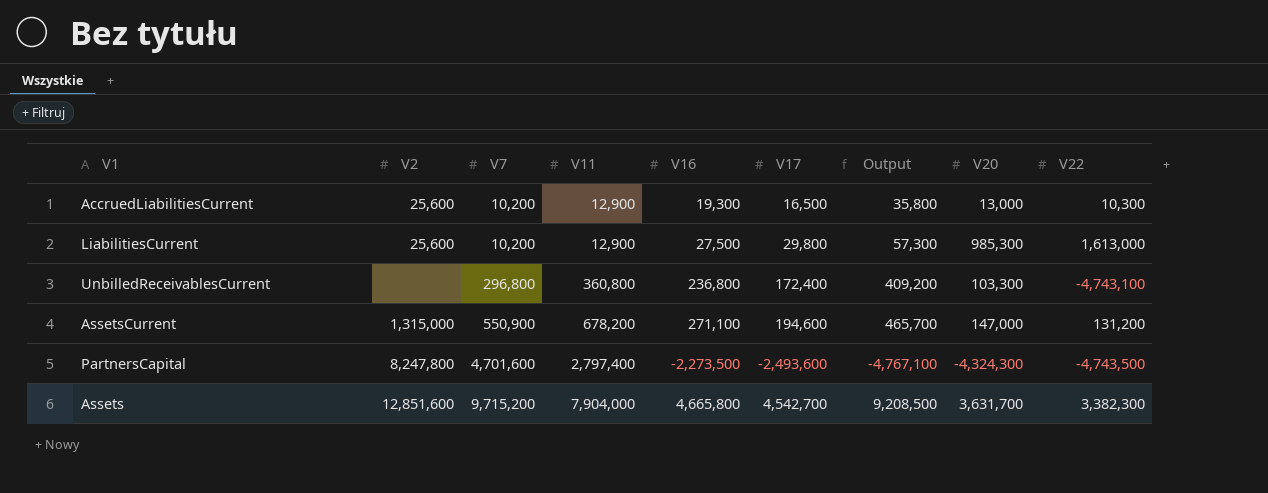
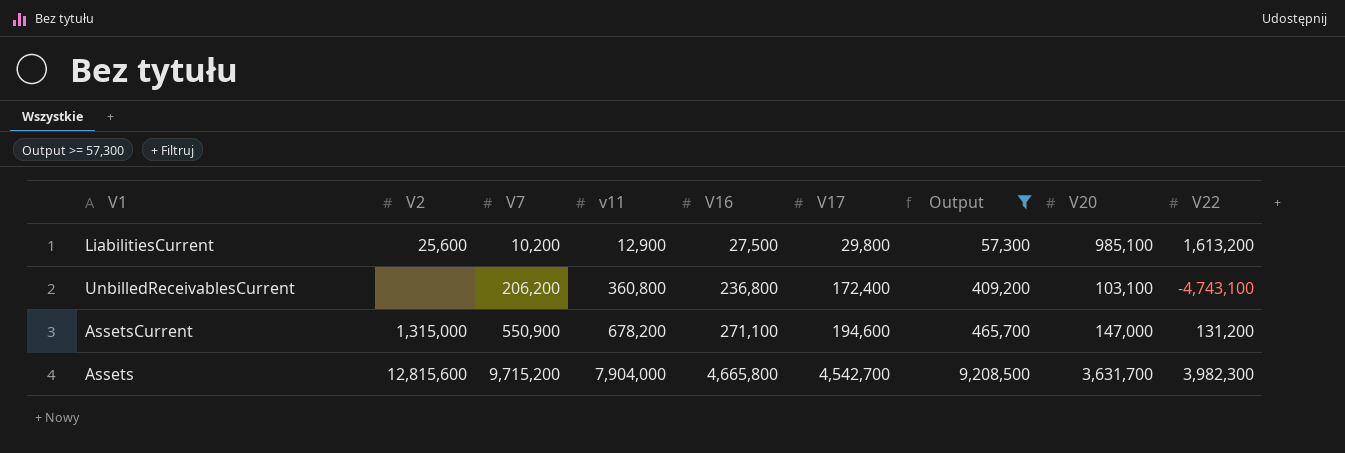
filter: none -> Output >= 57,300
column name: V11 -> v11
LiabilitiesCurrent | V20: 985,300 -> 985,100
LiabilitiesCurrent | V22: 1,613,000 -> 1,613,200
UnbilledReceivablesCurrent | V7: 296,800 -> 206,200
UnbilledReceivablesCurrent | V20: 103,300 -> 103,100
Assets | V2: 12,851,600 -> 12,815,600
Assets | V22: 3,382,300 -> 3,982,300

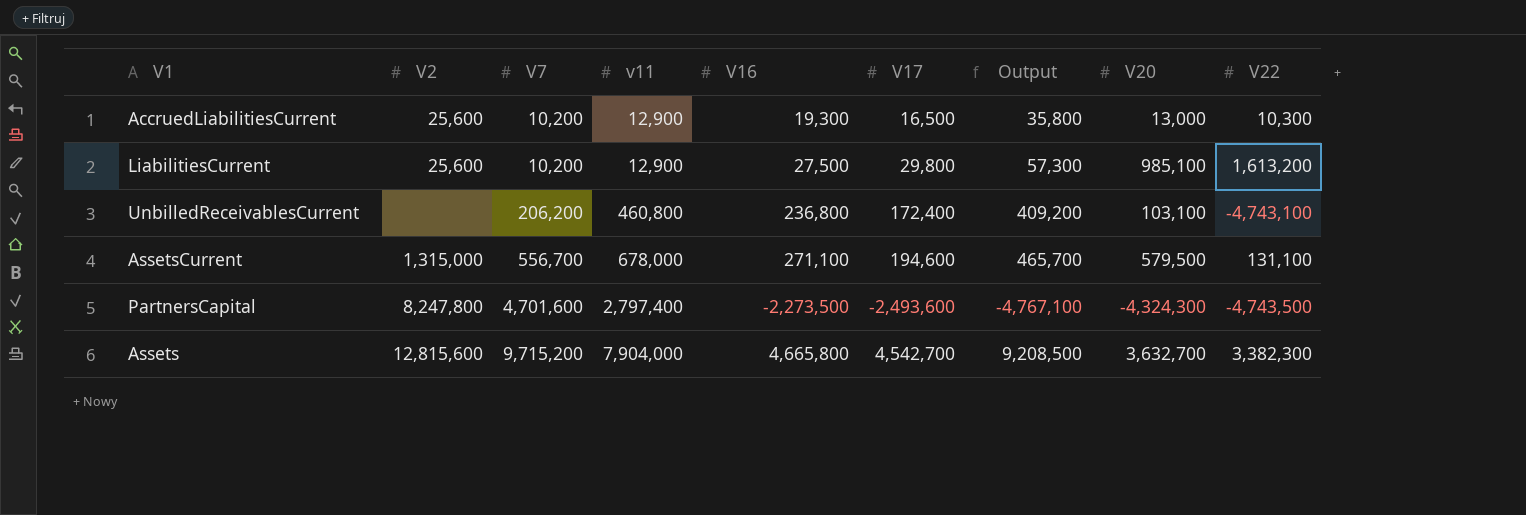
filter: Output >= 57,300 -> none
UnbilledReceivablesCurrent | v11: 360,800 -> 460,800
AssetsCurrent | V7: 550,900 -> 556,700
AssetsCurrent | v11: 678,200 -> 678,000
AssetsCurrent | V20: 147,000 -> 579,500
AssetsCurrent | V22: 131,200 -> 131,100
Assets | V20: 3,631,700 -> 3,632,700
Assets | V22: 3,982,300 -> 3,382,300

